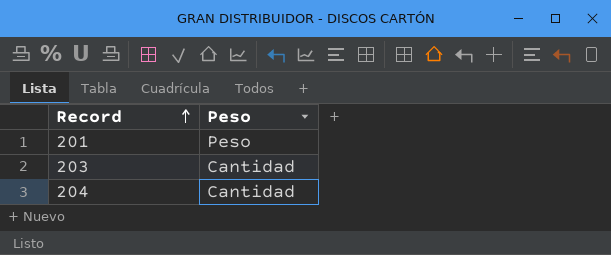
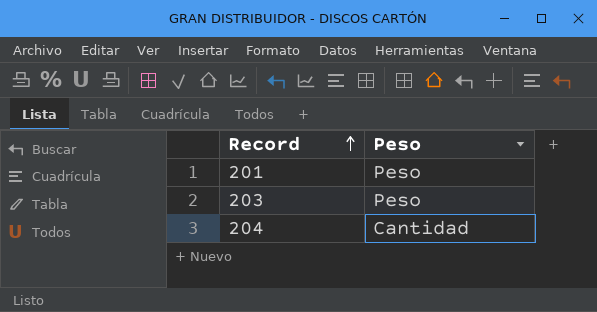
203 | Peso: Cantidad -> Peso

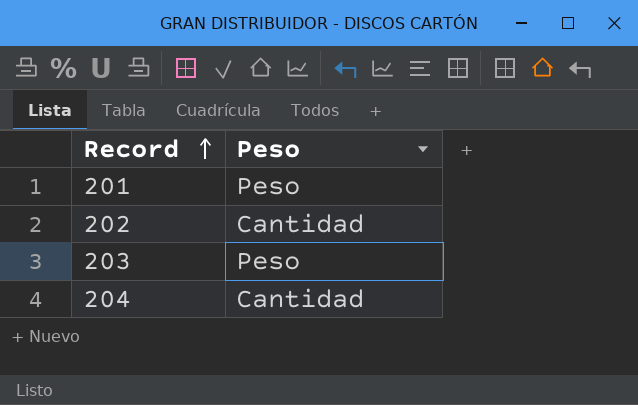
row 202: none -> Cantidad

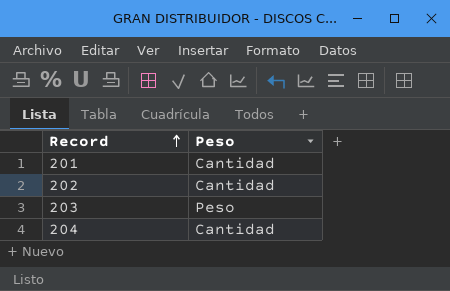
201 | Peso: Peso -> Cantidad

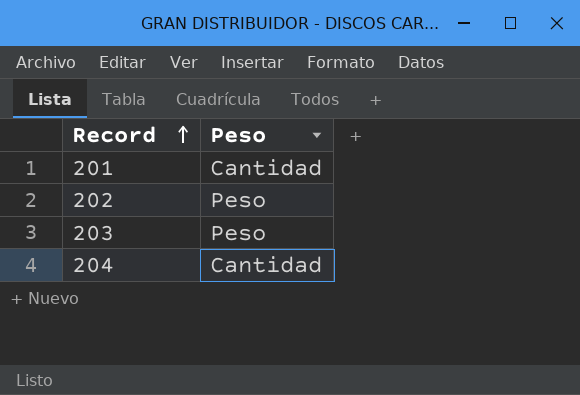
202 | Peso: Cantidad -> Peso

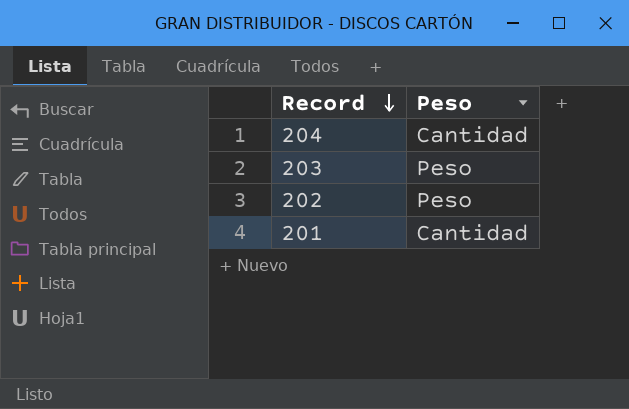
row order: Record ascending -> Record descending

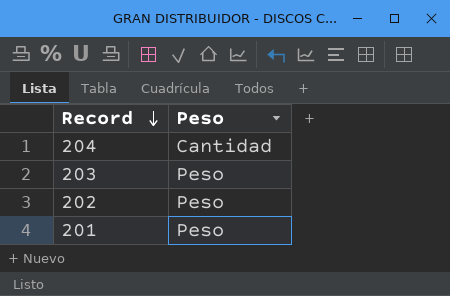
201 | Peso: Cantidad -> Peso

